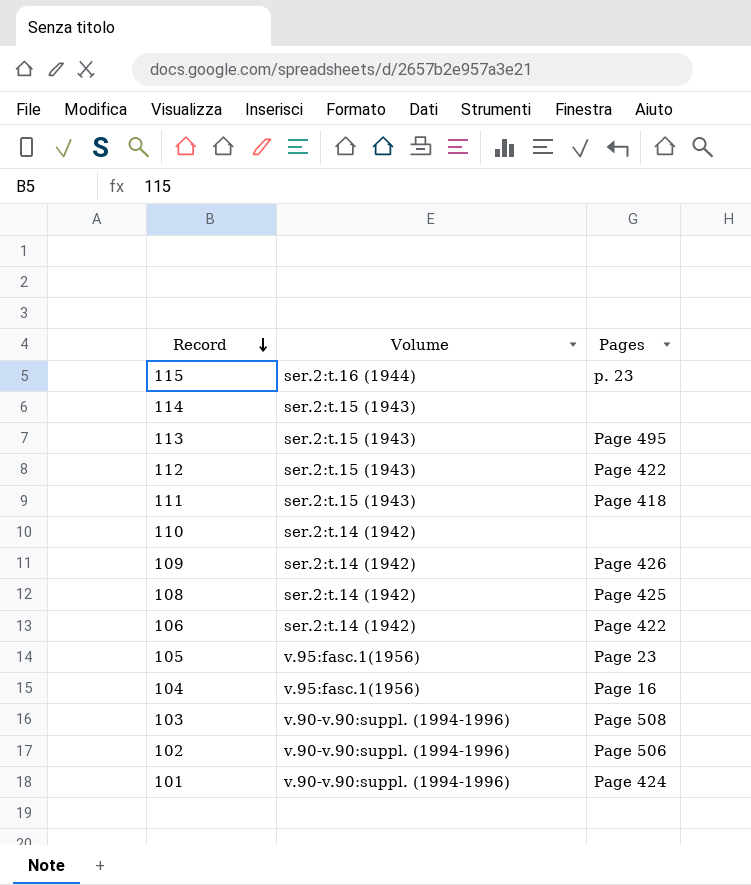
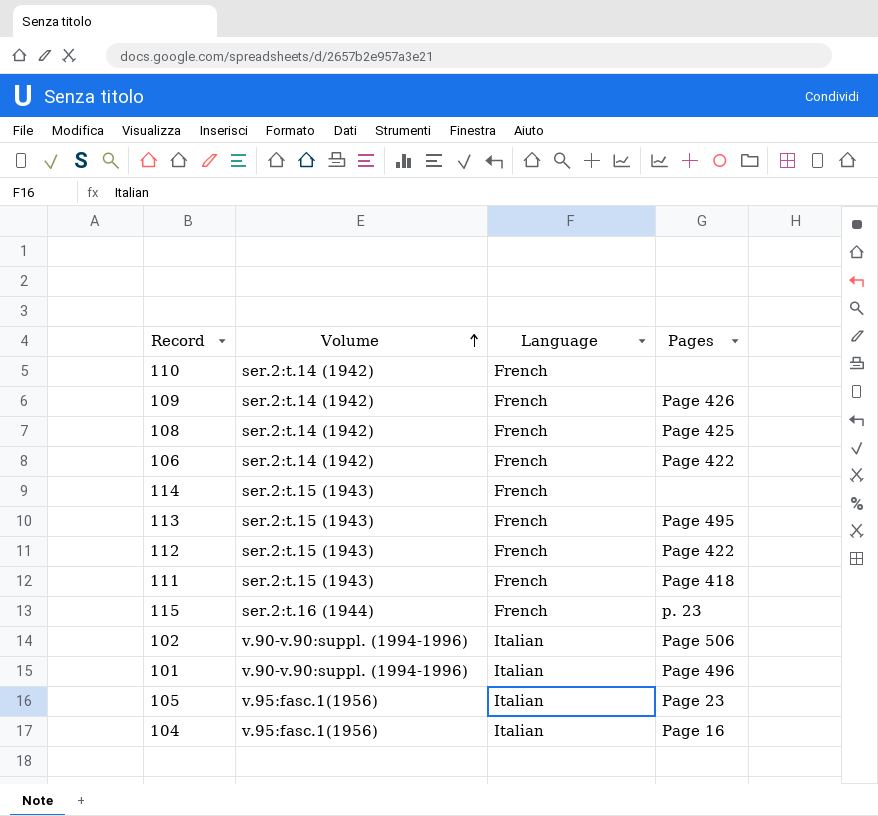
row order: Record descending -> Volume ascending
column Language | position: none -> 3
row 103: v.90-v.90:suppl. (1994-1996) | Page 508 -> none
101 | Pages: Page 424 -> Page 496

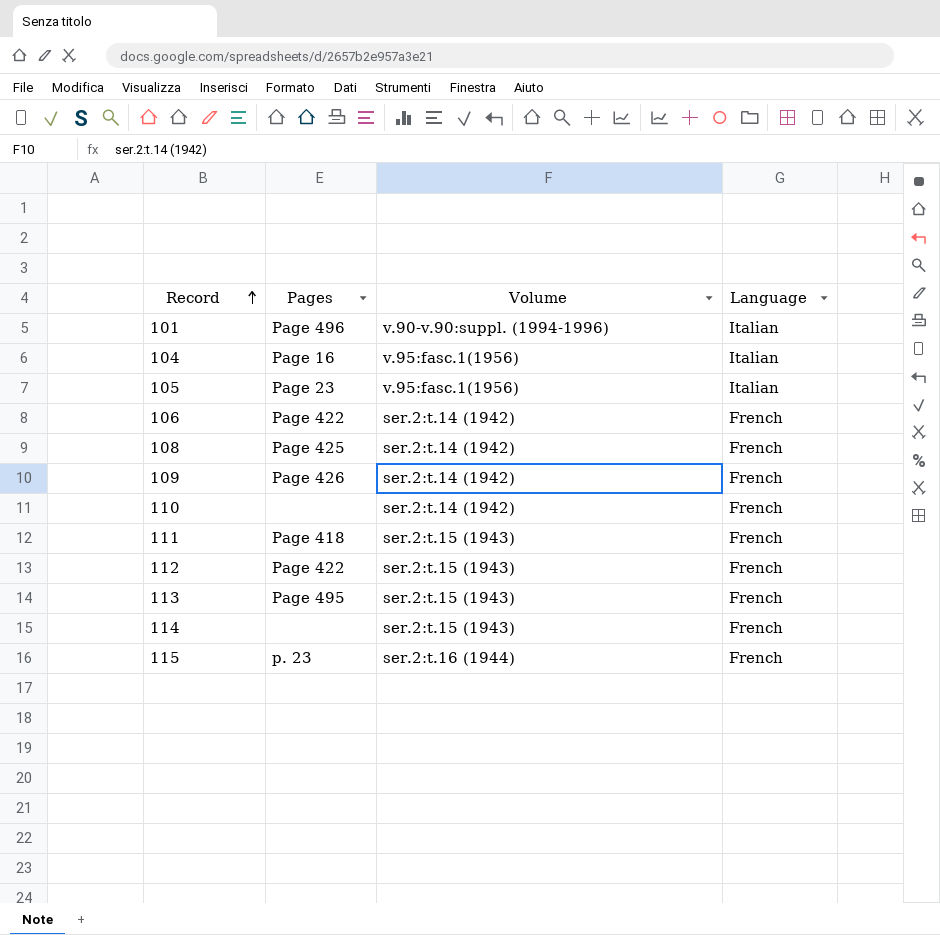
row order: Volume ascending -> Record ascending
column Pages | position: 4 -> 2
row 102: v.90-v.90:suppl. (1994-1996) | Italian | Page 506 -> none

